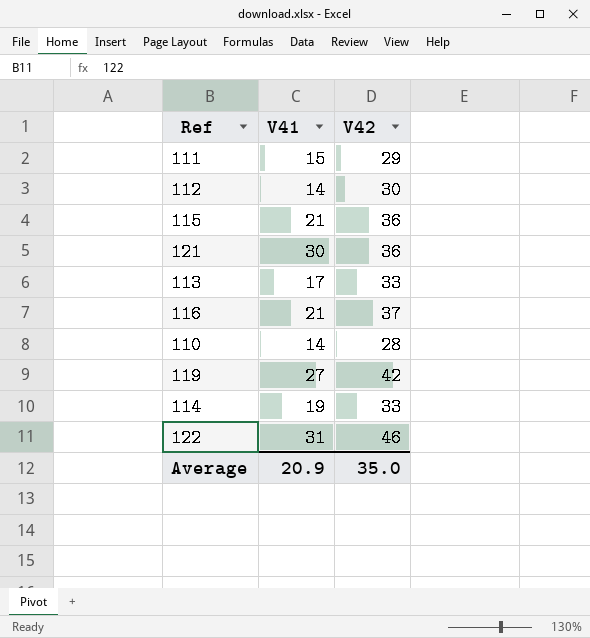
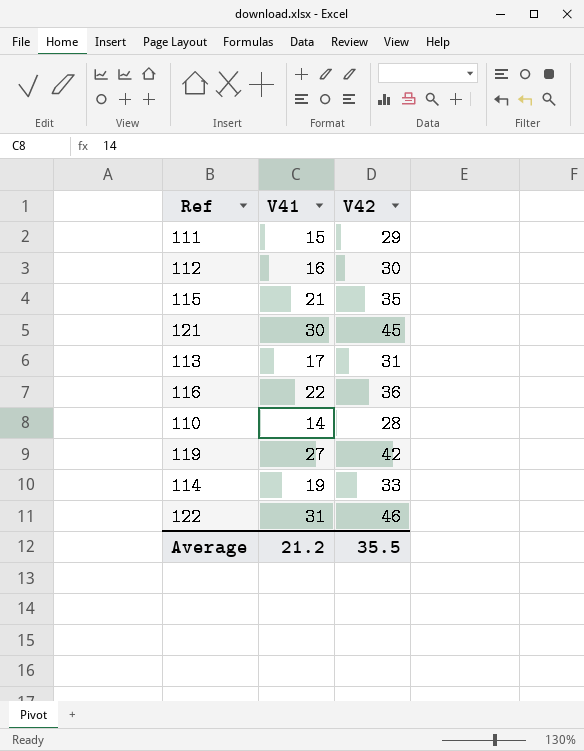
112 | V41: 14 -> 16
115 | V42: 36 -> 35
121 | V42: 36 -> 45
113 | V42: 33 -> 31
116 | V41: 21 -> 22
116 | V42: 37 -> 36
Average | V41: 20.9 -> 21.2
Average | V42: 35.0 -> 35.5

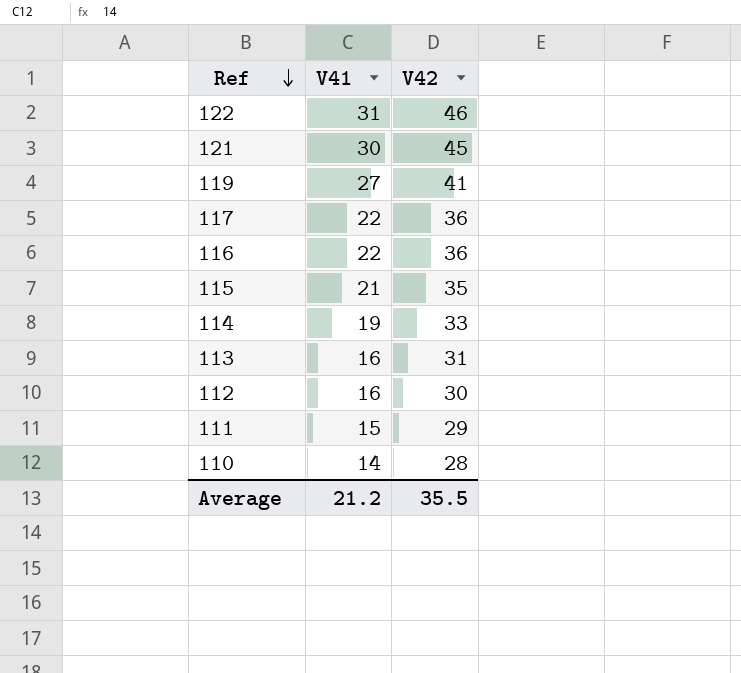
row order: none -> Ref descending
119 | V42: 42 -> 41
row 117: none -> 22 | 36
113 | V41: 17 -> 16

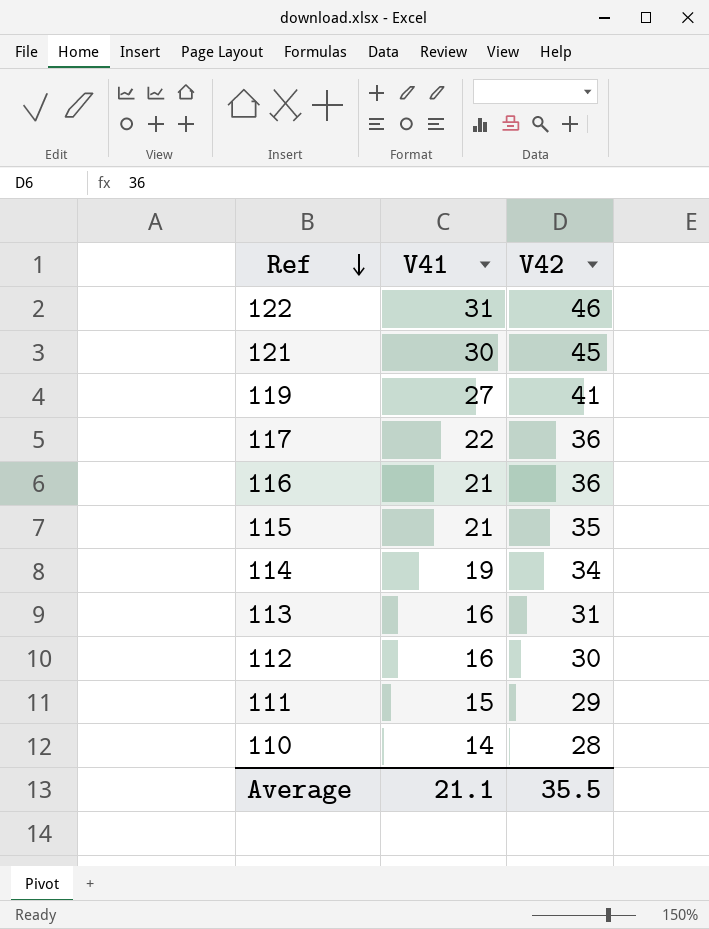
116 | V41: 22 -> 21
114 | V42: 33 -> 34
Average | V41: 21.2 -> 21.1

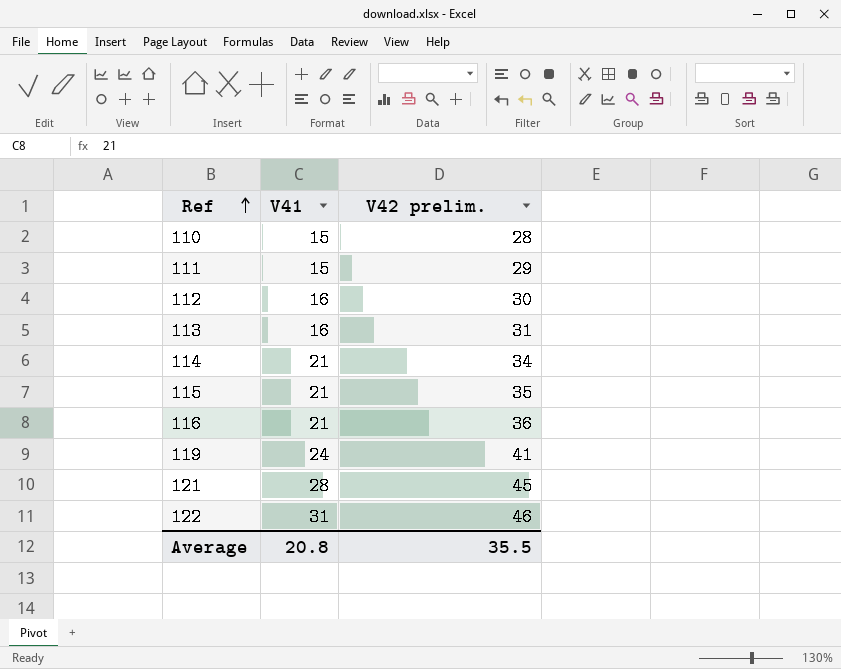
row order: Ref descending -> Ref ascending
column name: V42 -> V42 prelim.
row 117: 22 | 36 -> none
110 | V41: 14 -> 15
114 | V41: 19 -> 21
119 | V41: 27 -> 24
121 | V41: 30 -> 28
Average | V41: 21.1 -> 20.8

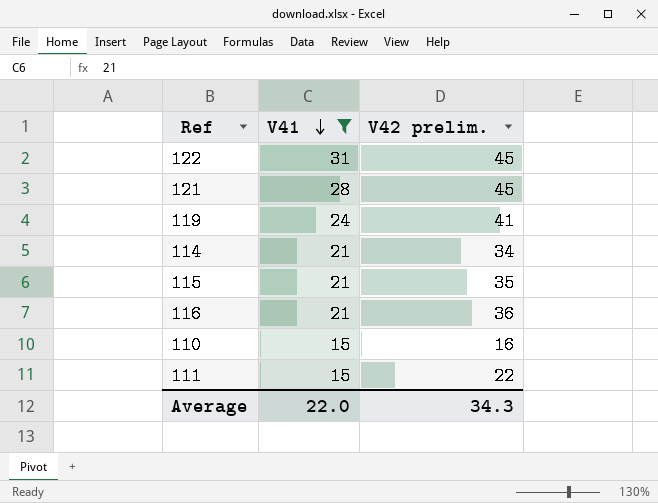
filter: none -> V41 != 16
row order: Ref ascending -> V41 descending
122 | V42 prelim.: 46 -> 45
110 | V42 prelim.: 28 -> 16
111 | V42 prelim.: 29 -> 22
Average | V41: 20.8 -> 22.0
Average | V42 prelim.: 35.5 -> 34.3

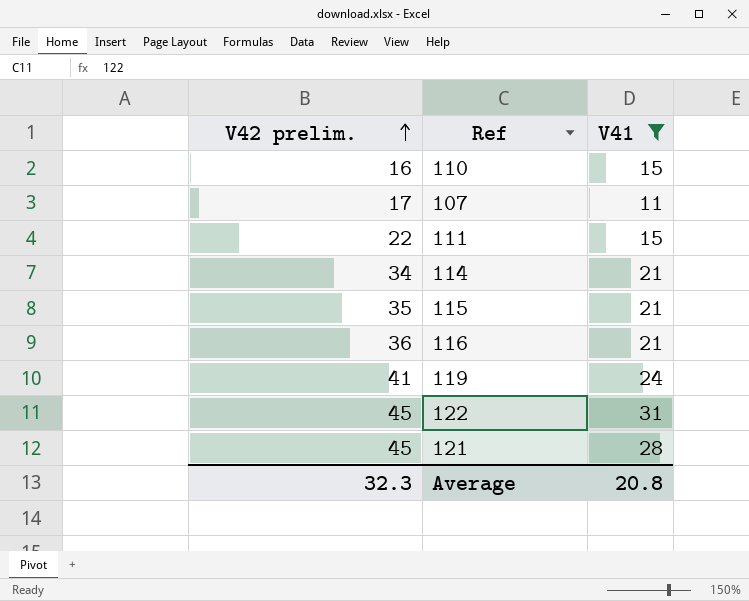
row order: V41 descending -> V42 prelim. ascending
column V42 prelim. | position: 3 -> 1
row 107: none -> 17 | 11
Average | V42 prelim.: 34.3 -> 32.3
Average | V41: 22.0 -> 20.8

